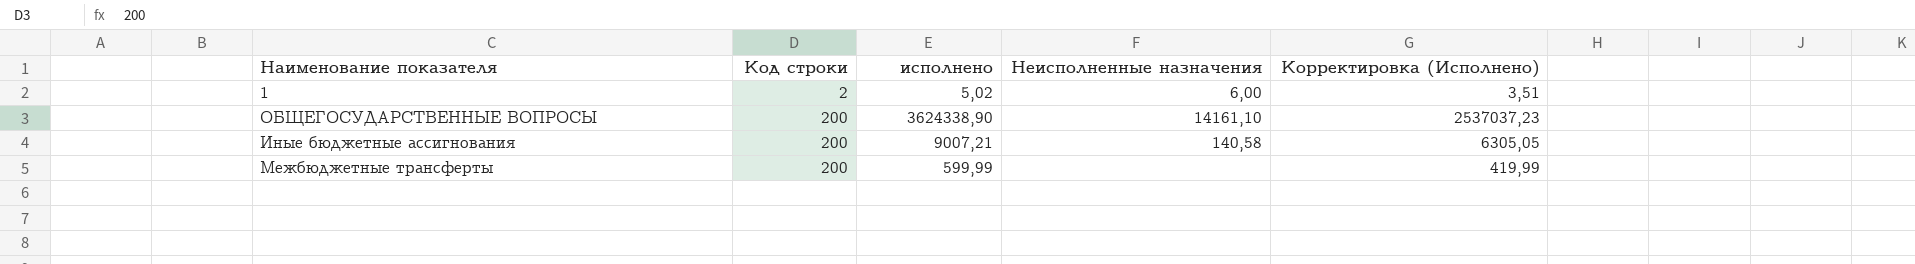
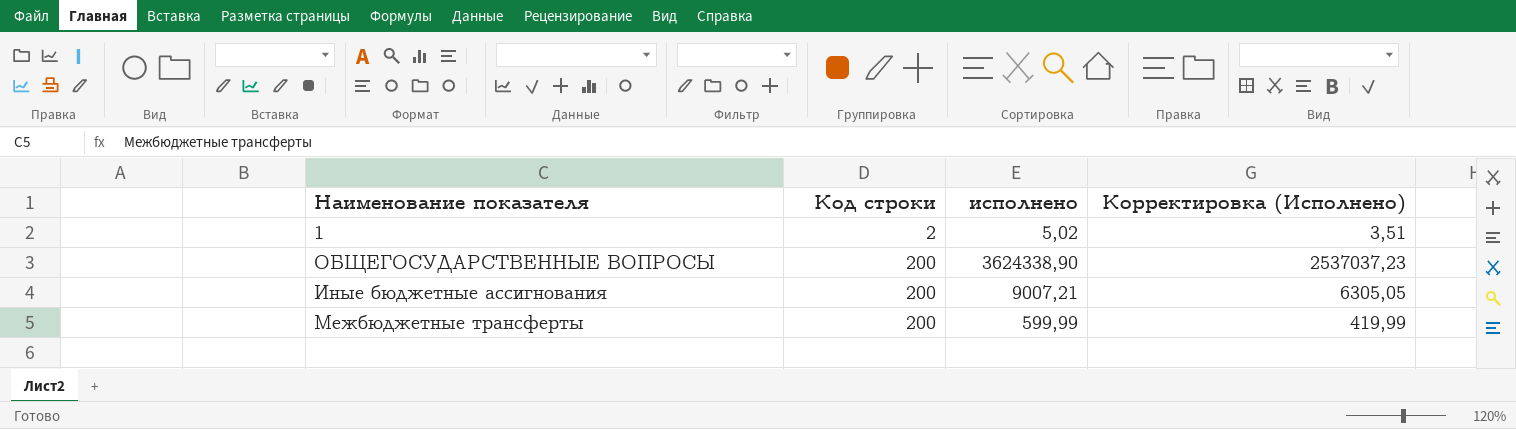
column Неисполненные назначения | position: 4 -> none

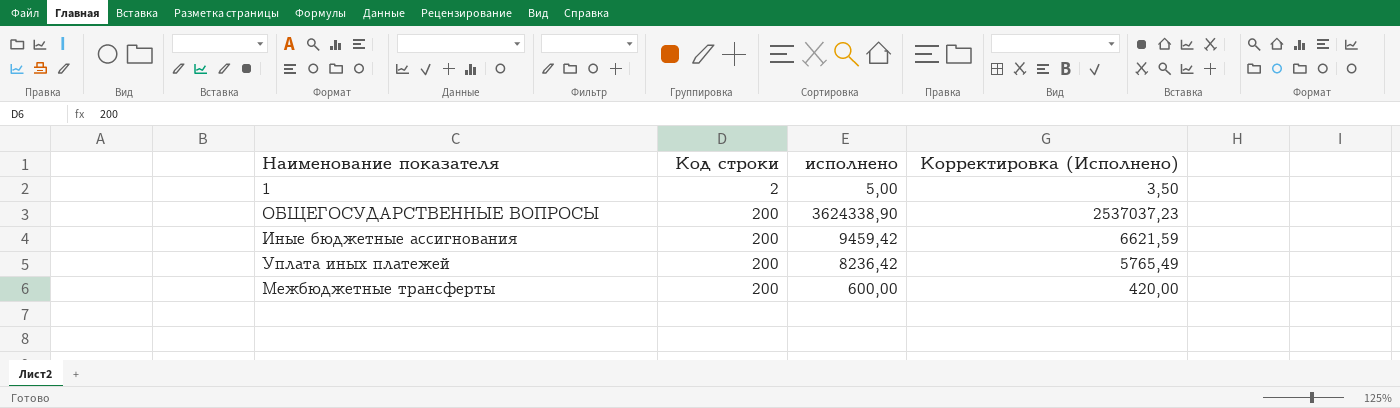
1 | исполнено: 5,02 -> 5,00
1 | Корректировка (Исполнено): 3,51 -> 3,50
Иные бюджетные ассигнования | исполнено: 9007,21 -> 9459,42
Иные бюджетные ассигнования | Корректировка (Исполнено): 6305,05 -> 6621,59
row Уплата иных платежей: none -> 200 | 8236,42 | 5765,49
Межбюджетные трансферты | исполнено: 599,99 -> 600,00
Межбюджетные трансферты | Корректировка (Исполнено): 419,99 -> 420,00

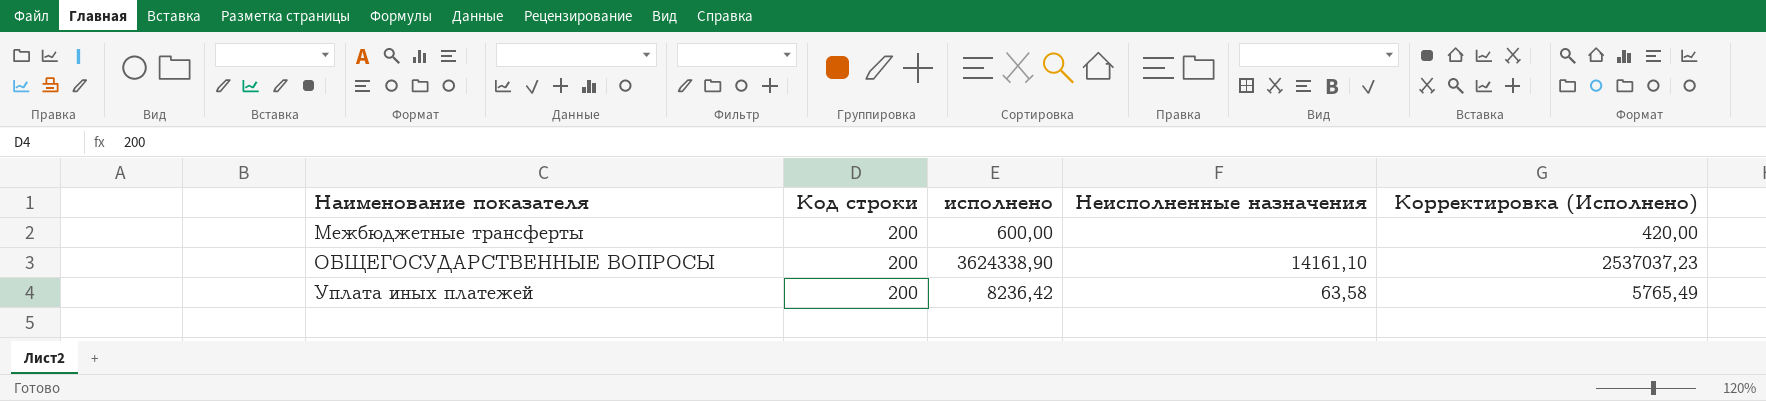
row order: Код строки ascending -> Наименование показателя ascending
column Неисполненные назначения | position: none -> 4
row 1: 2 | 5,00 | 3,50 -> none
row Иные бюджетные ассигнования: 200 | 9459,42 | 6621,59 -> none

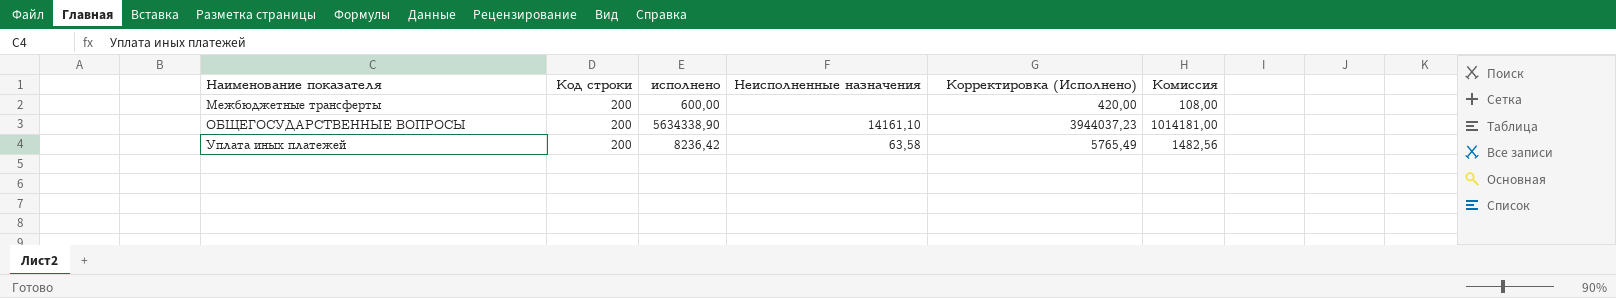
column Комиссия | formula: none -> [исполнено] * 0,18
ОБЩЕГОСУДАРСТВЕННЫЕ ВОПРОСЫ | исполнено: 3624338,90 -> 5634338,90
ОБЩЕГОСУДАРСТВЕННЫЕ ВОПРОСЫ | Корректировка (Исполнено): 2537037,23 -> 3944037,23

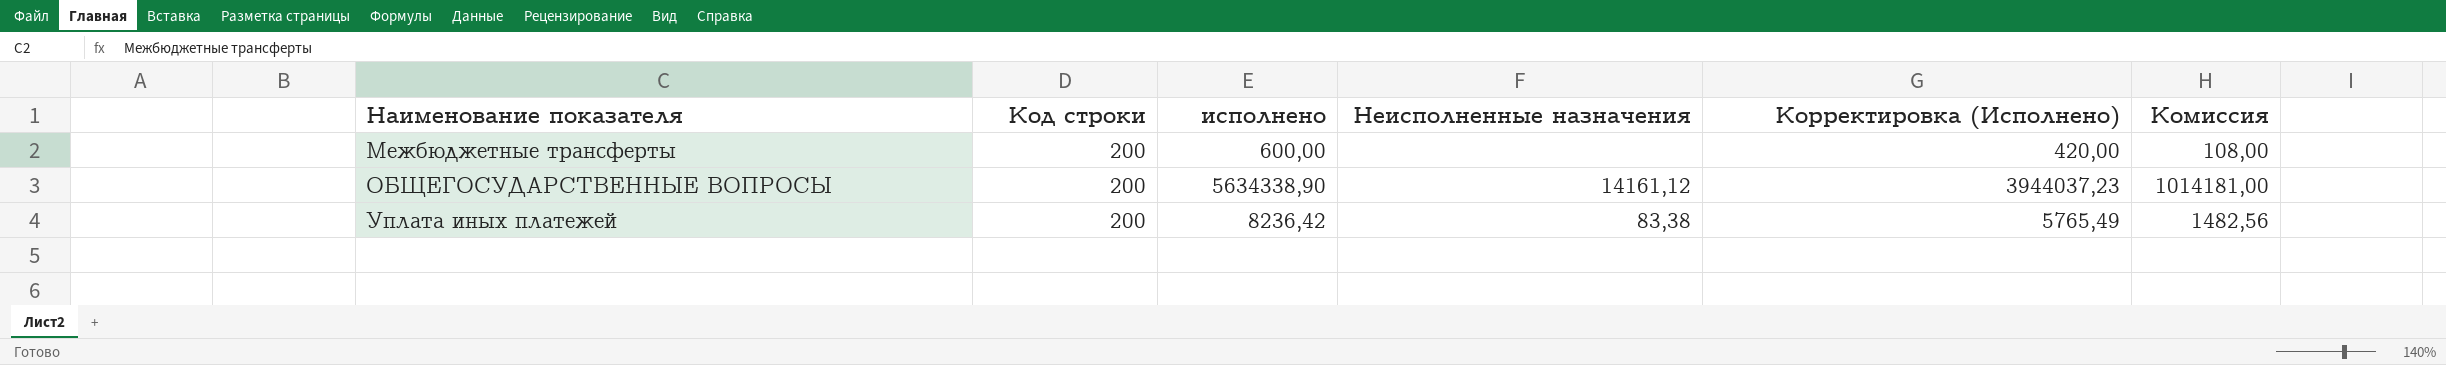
ОБЩЕГОСУДАРСТВЕННЫЕ ВОПРОСЫ | Неисполненные назначения: 14161,10 -> 14161,12
Уплата иных платежей | Неисполненные назначения: 63,58 -> 83,38

